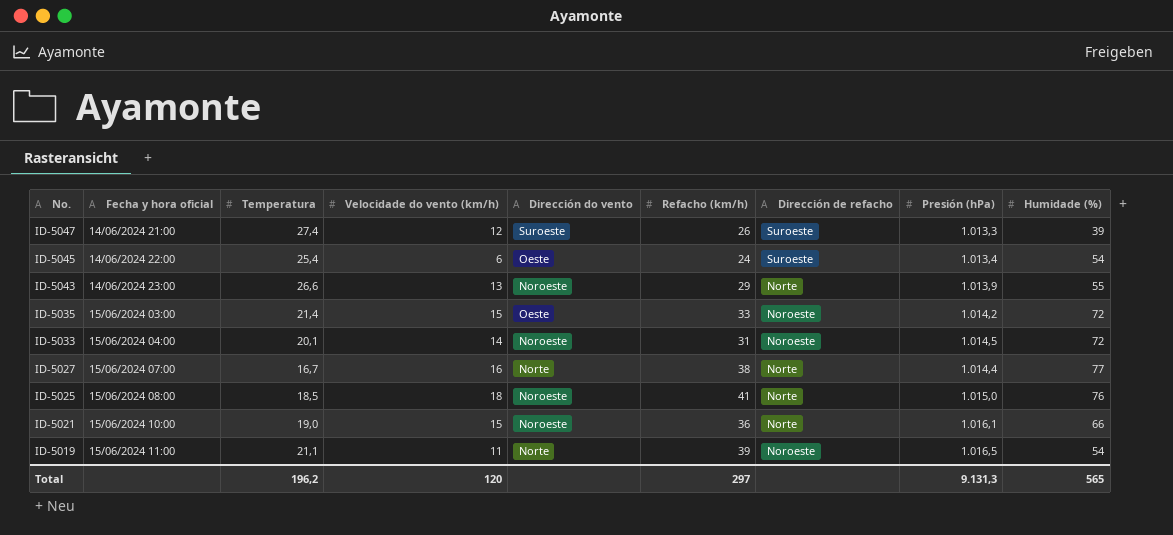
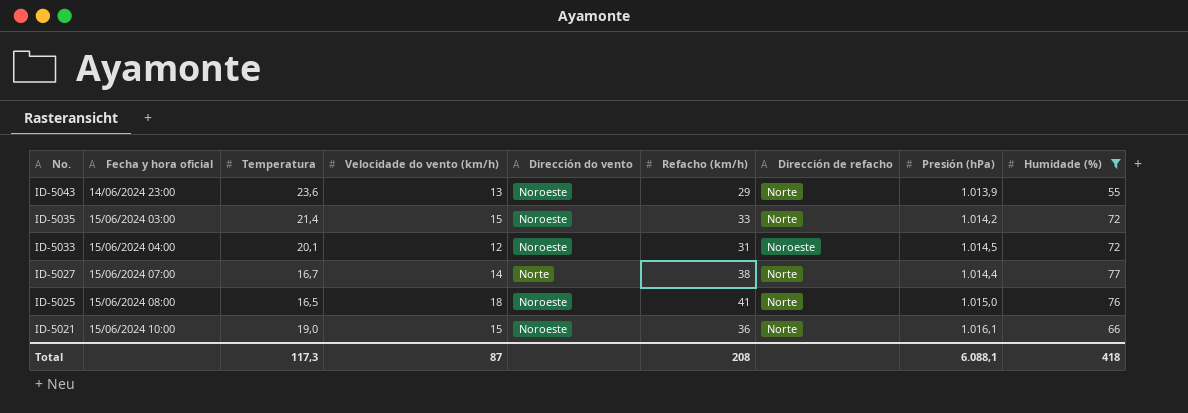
filter: none -> Humidade (%) >= 55
ID-5043 | Temperatura: 26,6 -> 23,6
ID-5035 | Dirección do vento: Oeste -> Noroeste
ID-5035 | Dirección de refacho: Noroeste -> Norte
ID-5033 | Velocidade do vento (km/h): 14 -> 12
ID-5027 | Velocidade do vento (km/h): 16 -> 14
ID-5025 | Temperatura: 18,5 -> 16,5
Total | Temperatura: 196,2 -> 117,3
Total | Velocidade do vento (km/h): 120 -> 87
Total | Refacho (km/h): 297 -> 208
Total | Presión (hPa): 9.131,3 -> 6.088,1
Total | Humidade (%): 565 -> 418

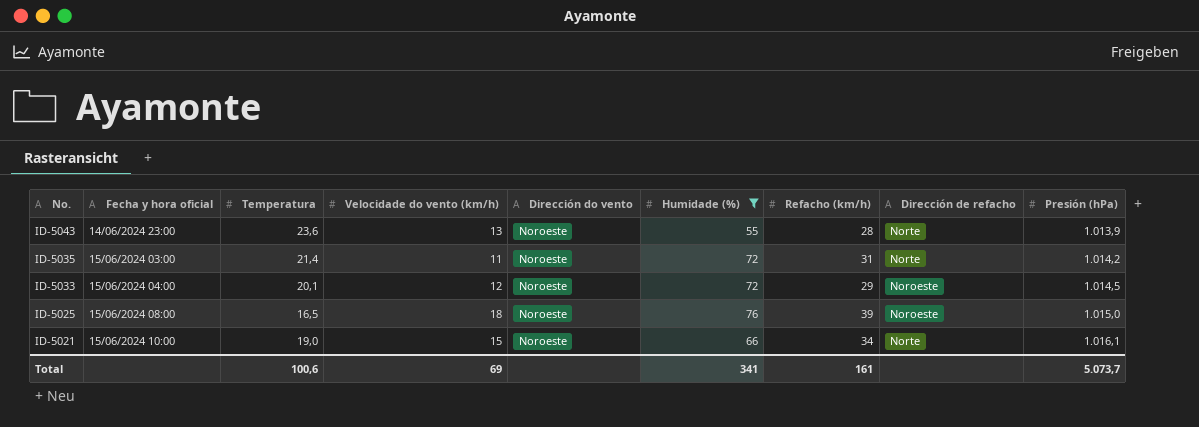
column Humidade (%) | position: 9 -> 6
row ID-5027: 15/06/2024 07:00 | 16,7 | 14 | Norte | 38 | Norte | 1.014,4 | 77 -> none
ID-5043 | Refacho (km/h): 29 -> 28
ID-5035 | Velocidade do vento (km/h): 15 -> 11
ID-5035 | Refacho (km/h): 33 -> 31
ID-5033 | Refacho (km/h): 31 -> 29
ID-5025 | Refacho (km/h): 41 -> 39
ID-5025 | Dirección de refacho: Norte -> Noroeste
ID-5021 | Refacho (km/h): 36 -> 34
Total | Temperatura: 117,3 -> 100,6
Total | Velocidade do vento (km/h): 87 -> 69
Total | Humidade (%): 418 -> 341
Total | Refacho (km/h): 208 -> 161
Total | Presión (hPa): 6.088,1 -> 5.073,7

